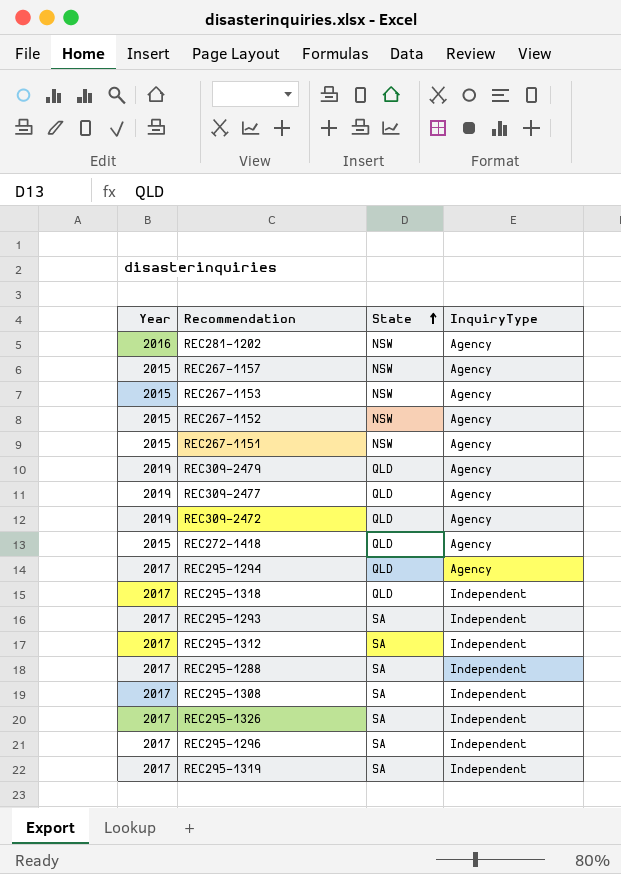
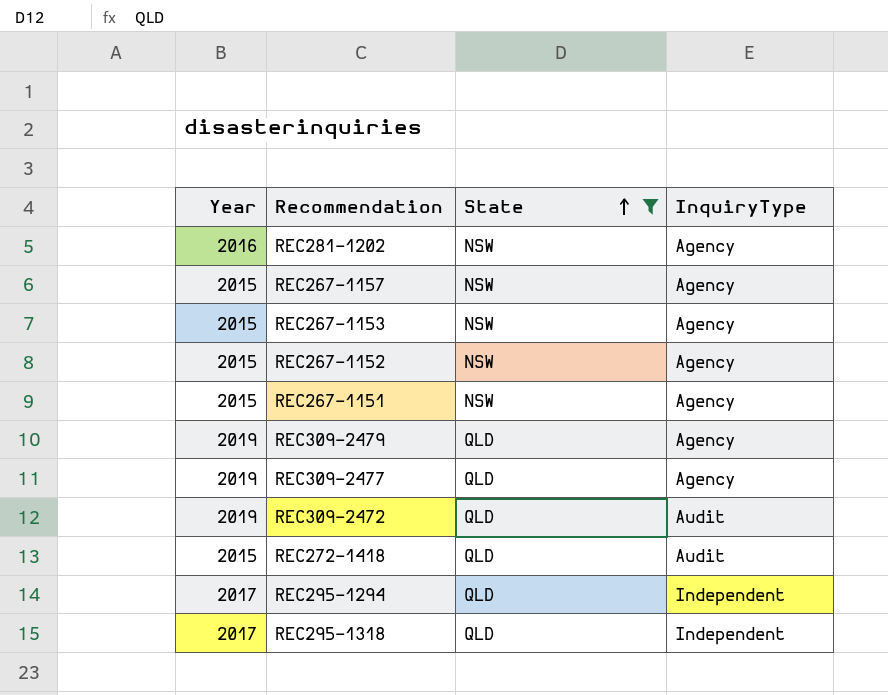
filter: none -> State != SA
REC309-2472 | InquiryType: Agency -> Audit
REC272-1418 | InquiryType: Agency -> Audit
REC295-1294 | InquiryType: Agency -> Independent

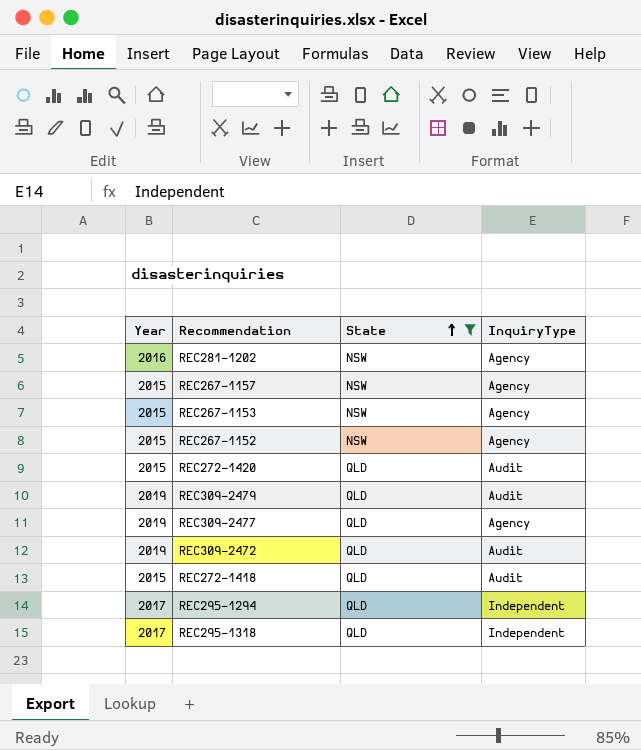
row REC267-1151: 2015 | NSW | Agency -> none
row REC272-1420: none -> 2015 | QLD | Audit
REC309-2479 | InquiryType: Agency -> Audit

